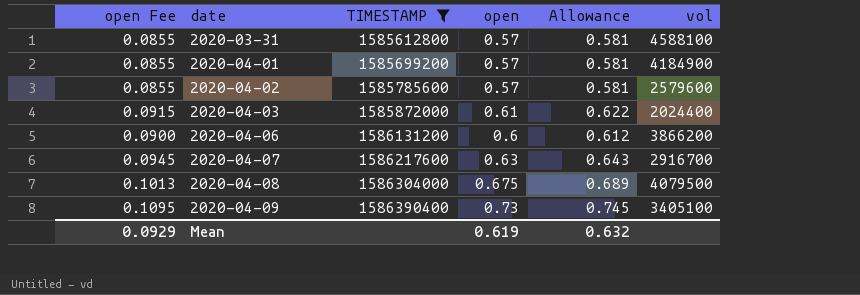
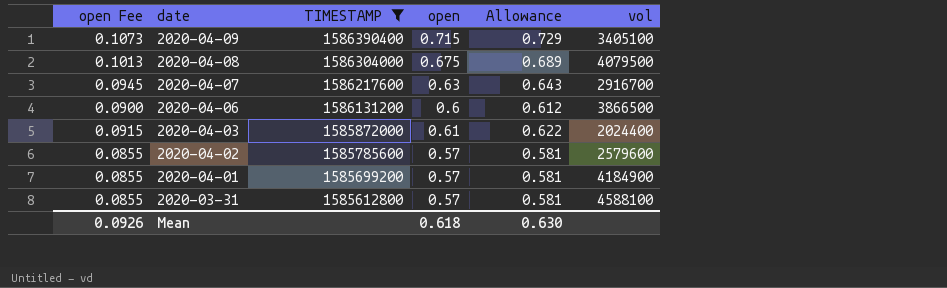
row order: date ascending -> date descending
2020-04-09 | open Fee: 0.1095 -> 0.1073
2020-04-09 | open: 0.73 -> 0.715
2020-04-09 | Allowance: 0.745 -> 0.729
2020-04-06 | vol: 3866200 -> 3866500
Mean | open Fee: 0.0929 -> 0.0926
Mean | open: 0.619 -> 0.618
Mean | Allowance: 0.632 -> 0.630

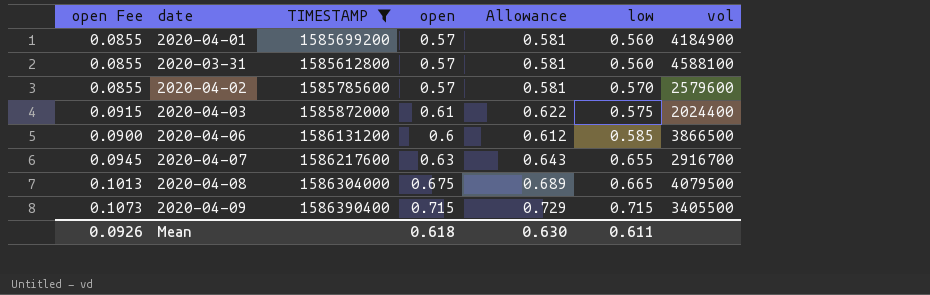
row order: date descending -> low ascending
column low | position: none -> 6
2020-04-09 | vol: 3405100 -> 3405500

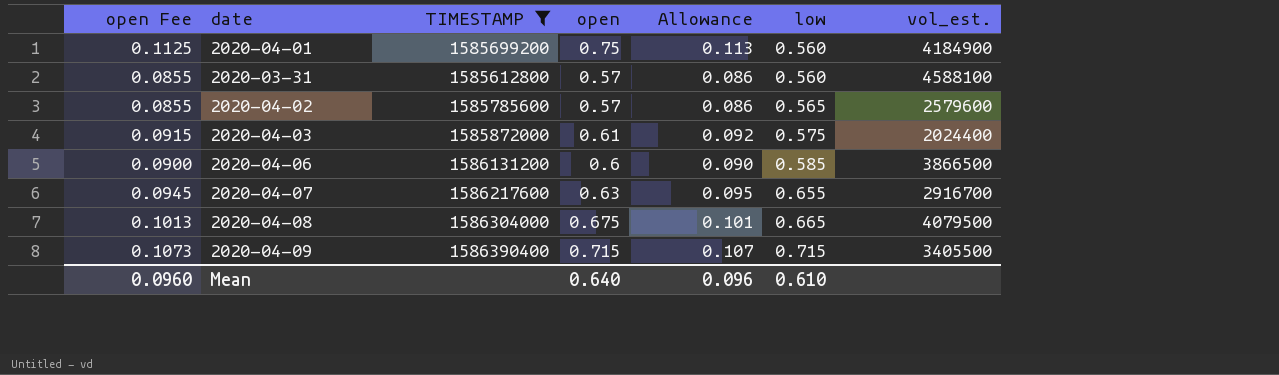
column Allowance | formula: [open] * 1.02 -> [open] * 0.15
column name: vol -> vol_est.
2020-04-01 | open Fee: 0.0855 -> 0.1125
2020-04-01 | open: 0.57 -> 0.75
2020-04-02 | low: 0.570 -> 0.565
Mean | open Fee: 0.0926 -> 0.0960
Mean | open: 0.618 -> 0.640
Mean | Allowance: 0.630 -> 0.096
Mean | low: 0.611 -> 0.610

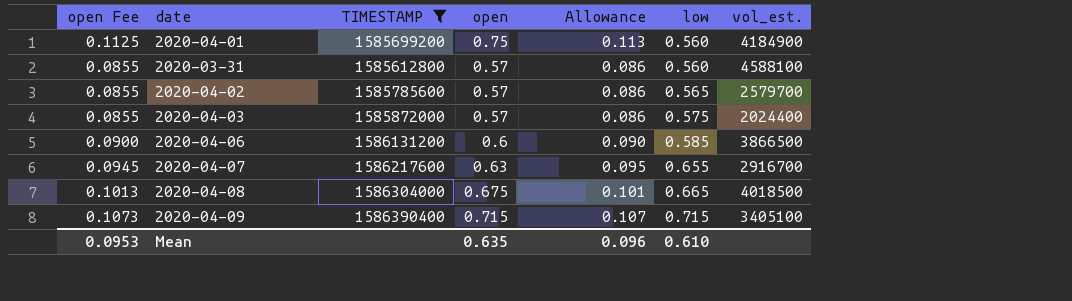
2020-04-02 | vol_est.: 2579600 -> 2579700
2020-04-03 | open Fee: 0.0915 -> 0.0855
2020-04-03 | open: 0.61 -> 0.57
2020-04-03 | Allowance: 0.092 -> 0.086
2020-04-08 | vol_est.: 4079500 -> 4018500
2020-04-09 | vol_est.: 3405500 -> 3405100
Mean | open Fee: 0.0960 -> 0.0953
Mean | open: 0.640 -> 0.635

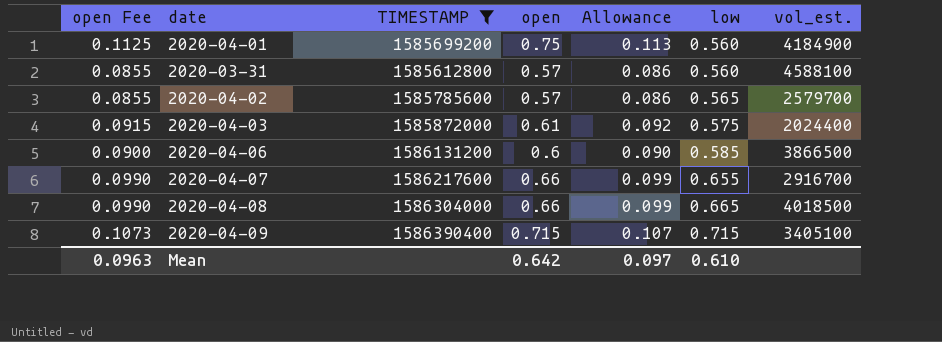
2020-04-03 | open Fee: 0.0855 -> 0.0915
2020-04-03 | open: 0.57 -> 0.61
2020-04-03 | Allowance: 0.086 -> 0.092
2020-04-07 | open Fee: 0.0945 -> 0.0990
2020-04-07 | open: 0.63 -> 0.66
2020-04-07 | Allowance: 0.095 -> 0.099
2020-04-08 | open Fee: 0.1013 -> 0.0990
2020-04-08 | open: 0.675 -> 0.66
2020-04-08 | Allowance: 0.101 -> 0.099
Mean | open Fee: 0.0953 -> 0.0963
Mean | open: 0.635 -> 0.642
Mean | Allowance: 0.096 -> 0.097

